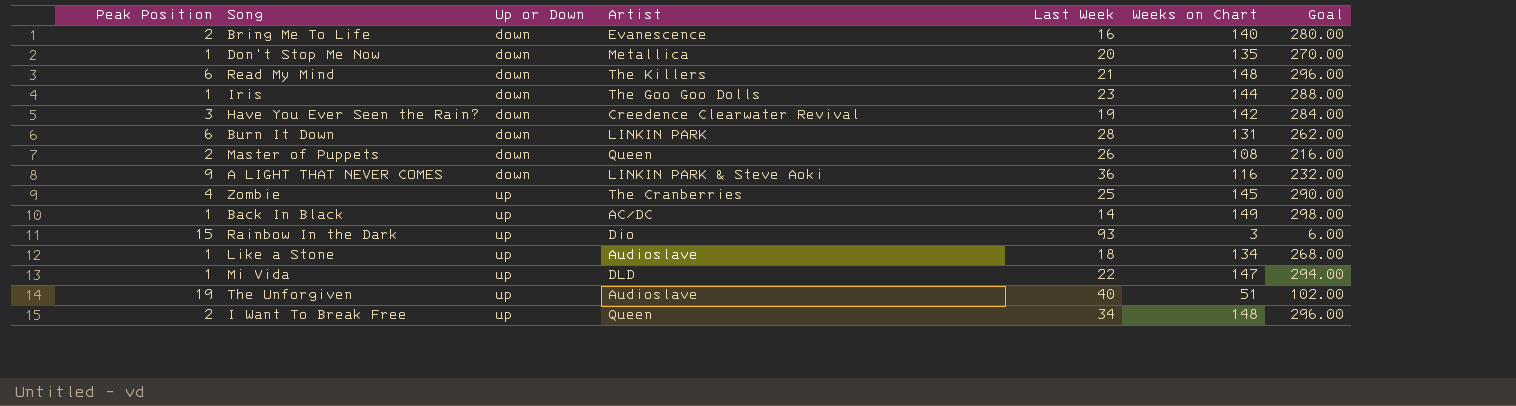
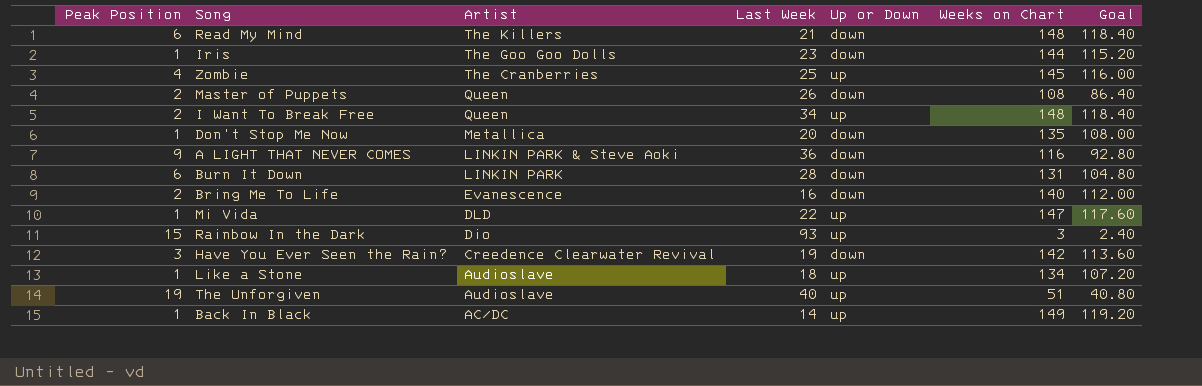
row order: Up or Down ascending -> Artist descending
column Up or Down | position: 3 -> 5
column Goal | formula: [Weeks on Chart] * 2 -> [Weeks on Chart] * 0.8

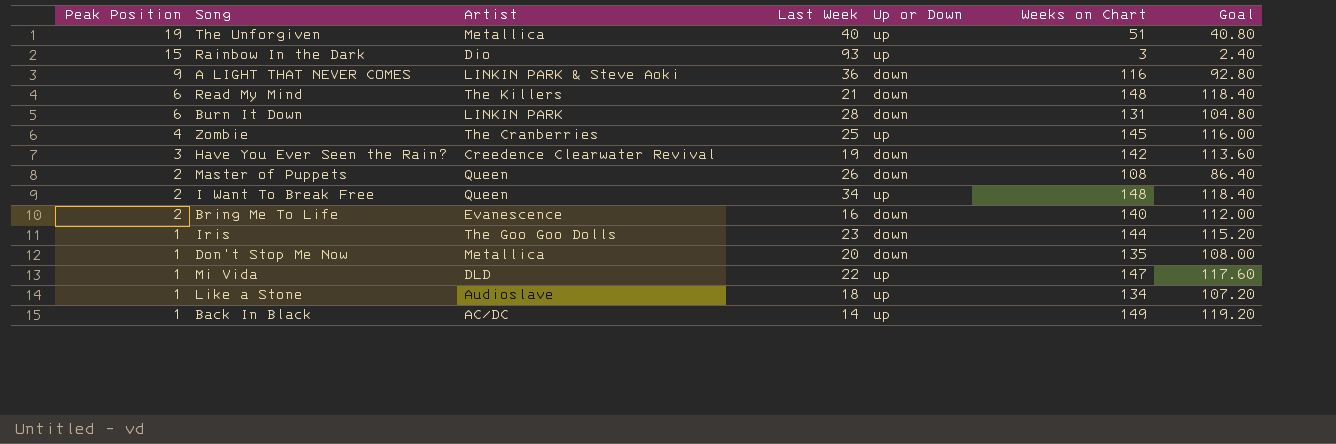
row order: Artist descending -> Peak Position descending
The Unforgiven | Artist: Audioslave -> Metallica

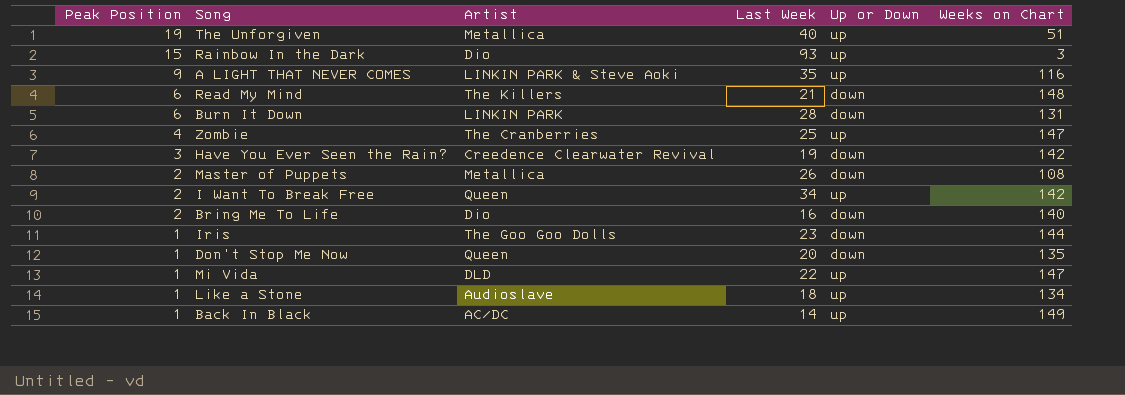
column Goal | formula: [Weeks on Chart] * 0.8 -> none
A LIGHT THAT NEVER COMES | Last Week: 36 -> 35
A LIGHT THAT NEVER COMES | Up or Down: down -> up
Zombie | Weeks on Chart: 145 -> 147
Master of Puppets | Artist: Queen -> Metallica
I Want To Break Free | Weeks on Chart: 148 -> 142
Bring Me To Life | Artist: Evanescence -> Dio
Don't Stop Me Now | Artist: Metallica -> Queen

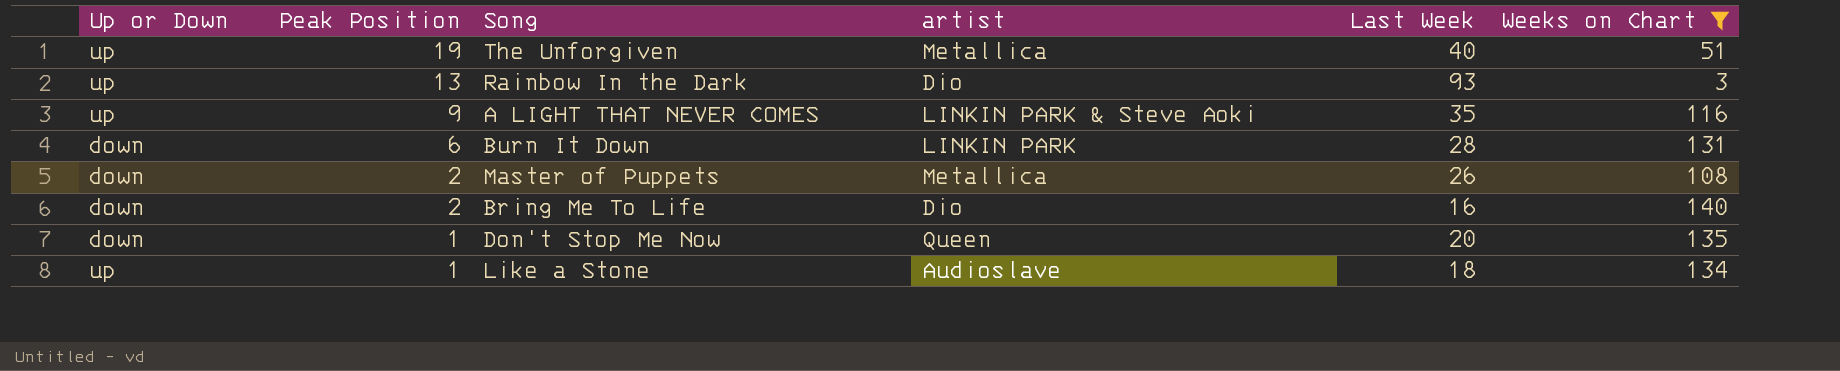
filter: none -> Weeks on Chart <= 140
column Up or Down | position: 5 -> 1
column name: Artist -> artist
Rainbow In the Dark | Peak Position: 15 -> 13

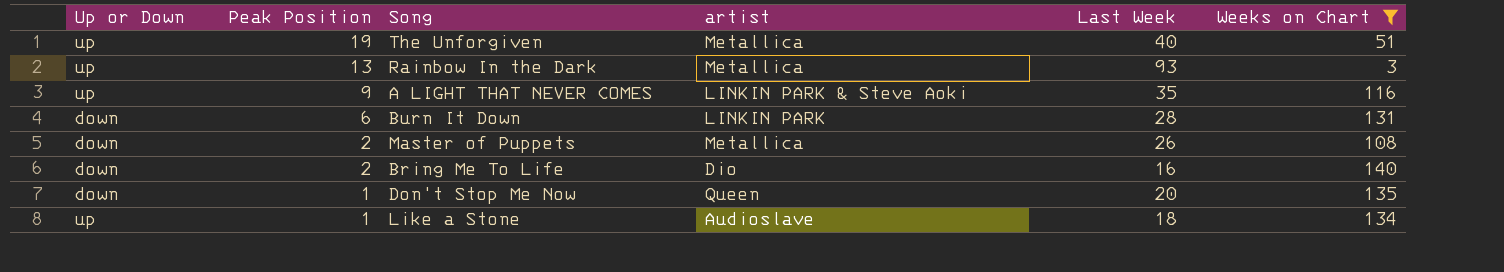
Rainbow In the Dark | artist: Dio -> Metallica

